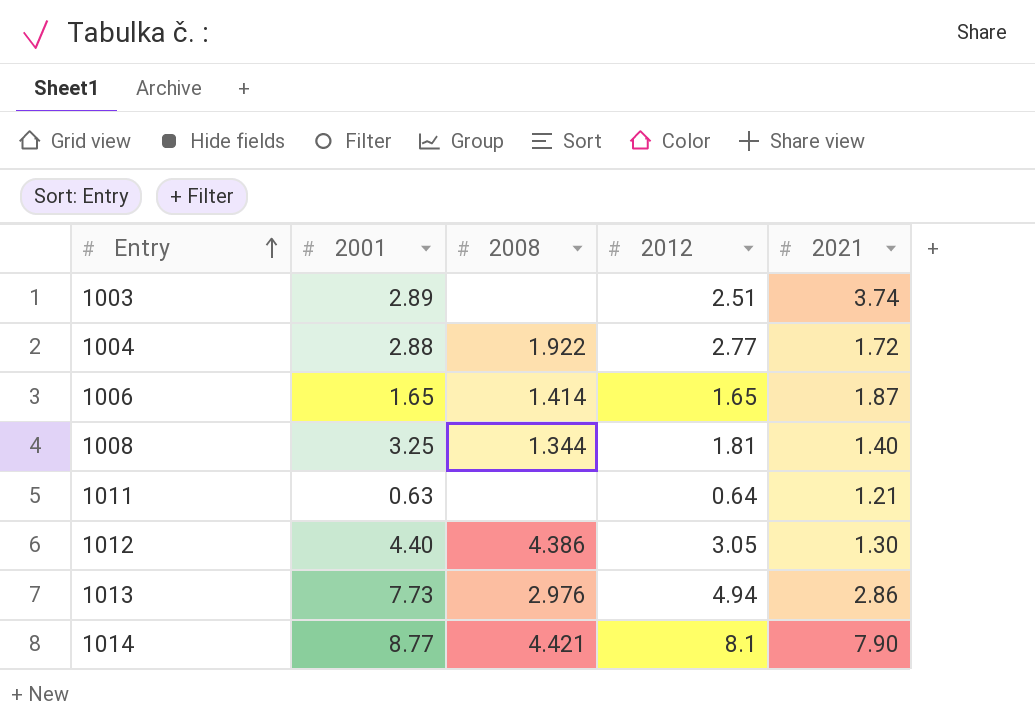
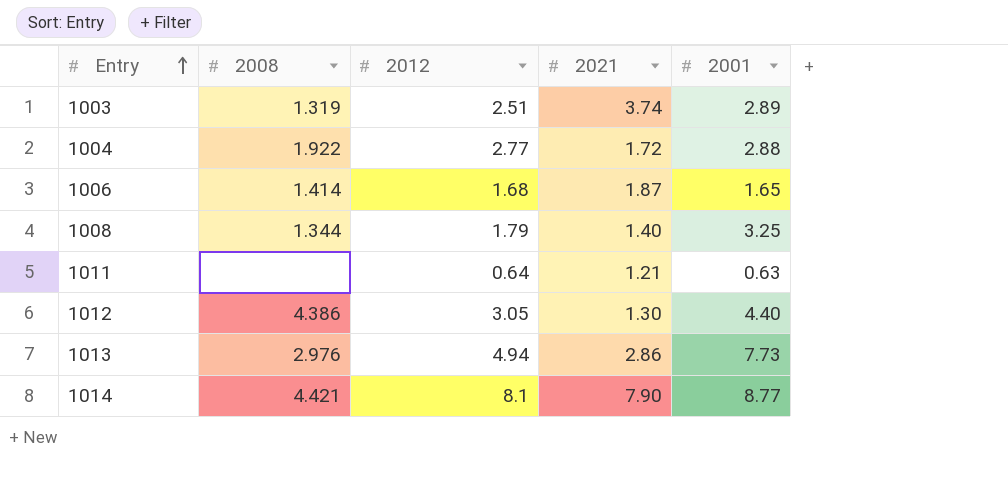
column 2001 | position: 2 -> 5
1003 | 2008: none -> 1.319
1006 | 2012: 1.65 -> 1.68
1008 | 2012: 1.81 -> 1.79

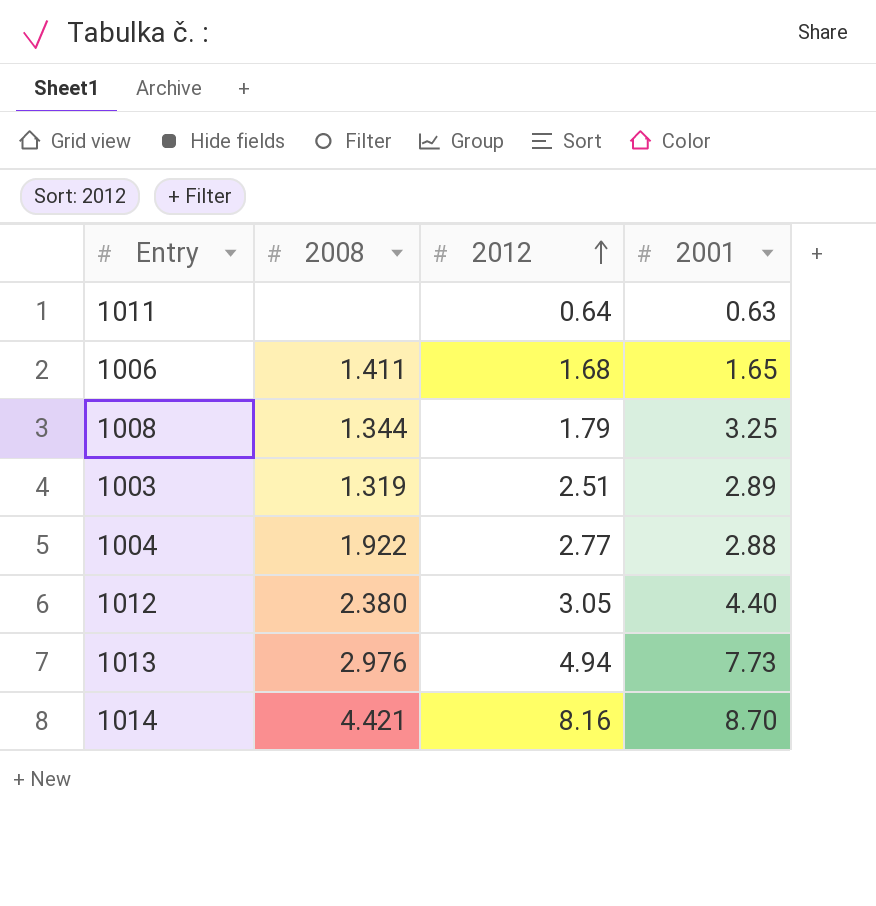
row order: Entry ascending -> 2012 ascending
column 2021 | position: 4 -> none
1006 | 2008: 1.414 -> 1.411
1012 | 2008: 4.386 -> 2.380
1014 | 2012: 8.1 -> 8.16
1014 | 2001: 8.77 -> 8.70

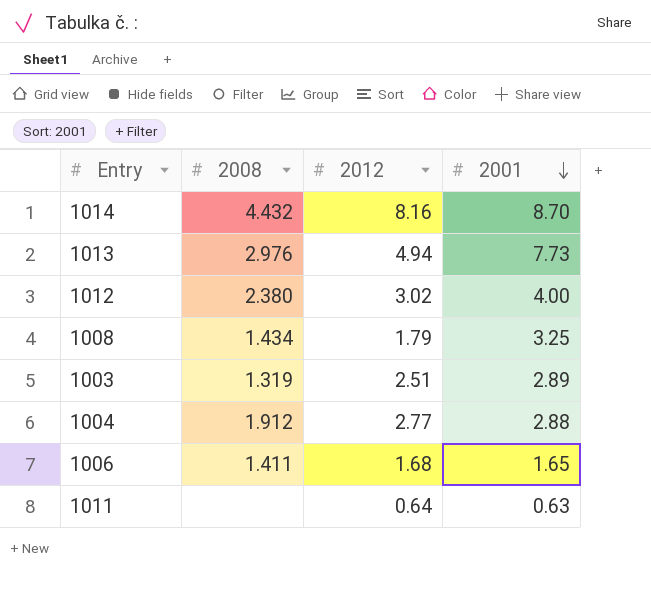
row order: 2012 ascending -> 2001 descending
1014 | 2008: 4.421 -> 4.432
1012 | 2012: 3.05 -> 3.02
1012 | 2001: 4.40 -> 4.00
1008 | 2008: 1.344 -> 1.434
1004 | 2008: 1.922 -> 1.912

